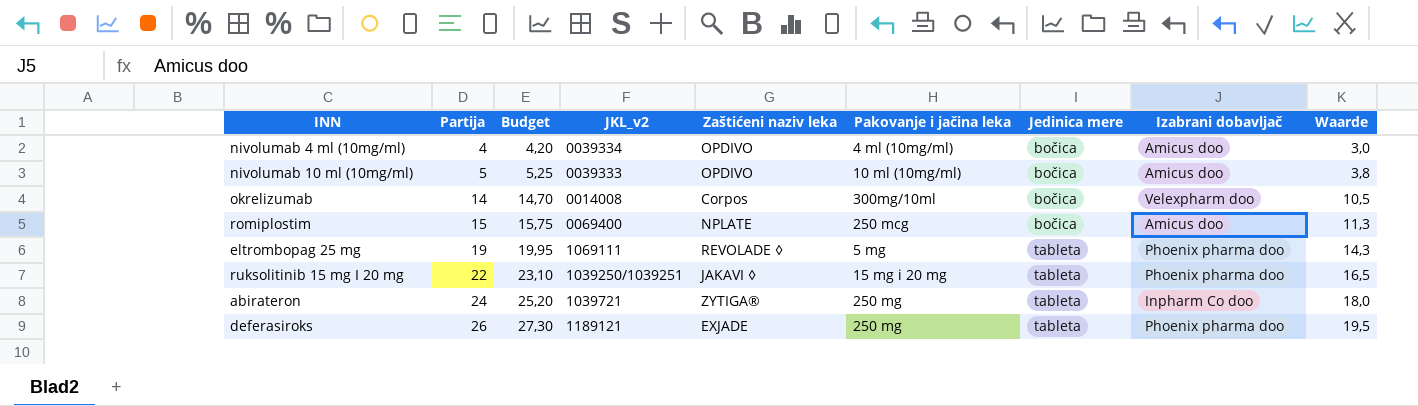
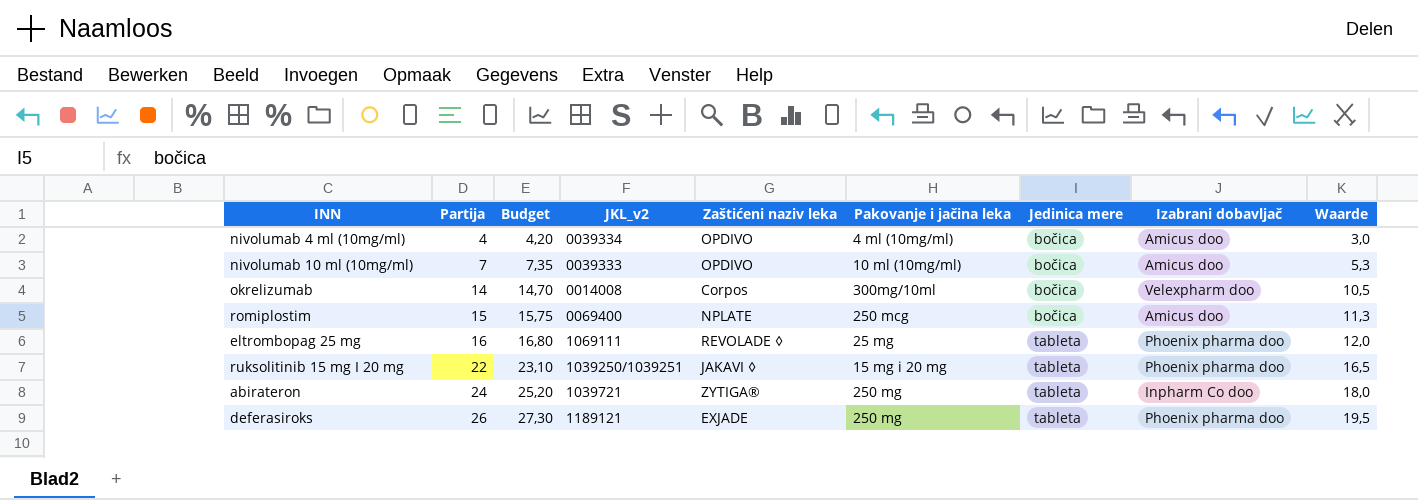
nivolumab 10 ml (10mg/ml) | Partija: 5 -> 7
nivolumab 10 ml (10mg/ml) | Budget: 5,25 -> 7,35
nivolumab 10 ml (10mg/ml) | Waarde: 3,8 -> 5,3
eltrombopag 25 mg | Partija: 19 -> 16
eltrombopag 25 mg | Budget: 19,95 -> 16,80
eltrombopag 25 mg | Pakovanje i jačina leka: 5 mg -> 25 mg
eltrombopag 25 mg | Waarde: 14,3 -> 12,0

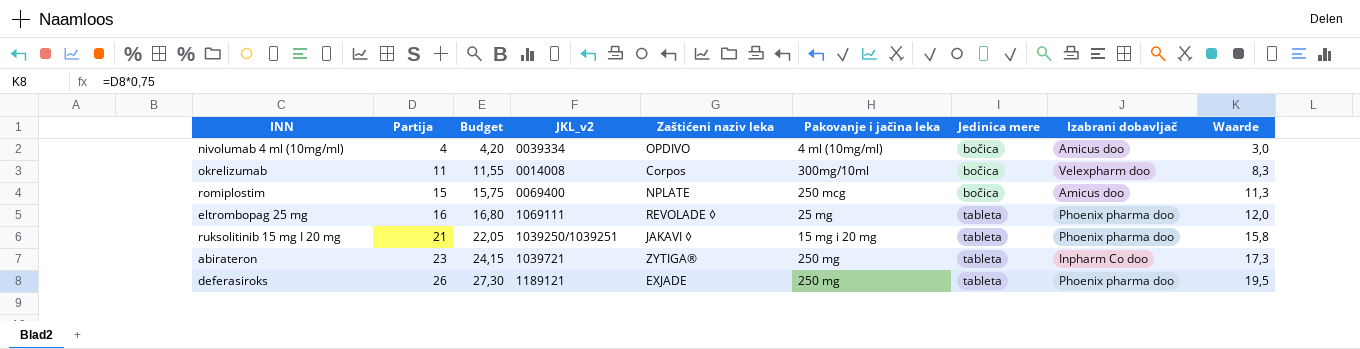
row nivolumab 10 ml (10mg/ml): 7 | 7,35 | 0039333 | OPDIVO | 10 ml (10mg/ml) | bočica | Amicus doo | 5,3 -> none
okrelizumab | Partija: 14 -> 11
okrelizumab | Budget: 14,70 -> 11,55
okrelizumab | Waarde: 10,5 -> 8,3
ruksolitinib 15 mg I 20 mg | Partija: 22 -> 21
ruksolitinib 15 mg I 20 mg | Budget: 23,10 -> 22,05
ruksolitinib 15 mg I 20 mg | Waarde: 16,5 -> 15,8
abirateron | Partija: 24 -> 23
abirateron | Budget: 25,20 -> 24,15
abirateron | Waarde: 18,0 -> 17,3

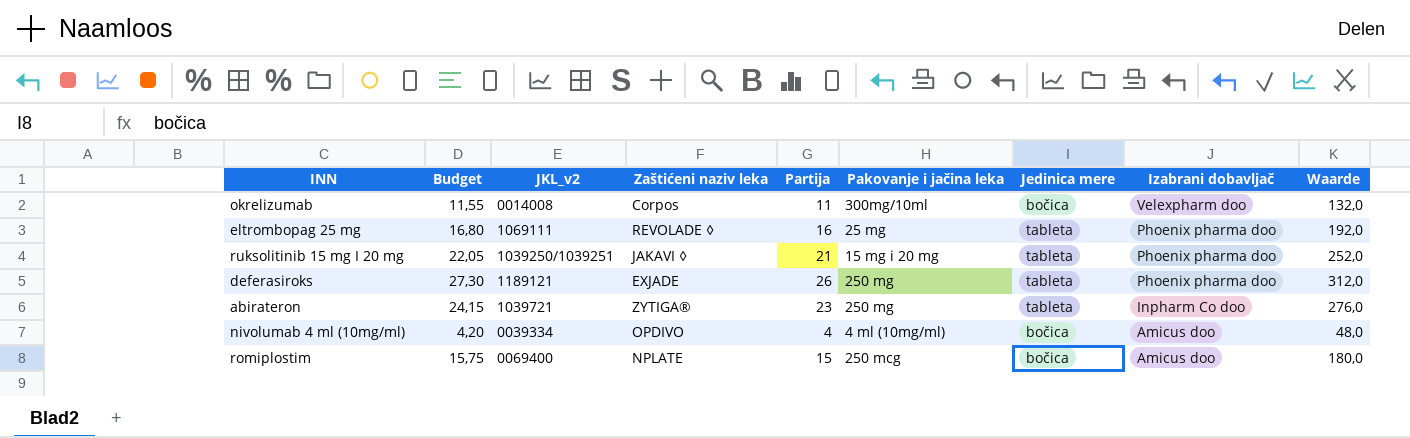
row order: Partija ascending -> Izabrani dobavljač descending
column Partija | position: 2 -> 5
column Waarde | formula: [Partija] * 0,75 -> [Partija] * 12

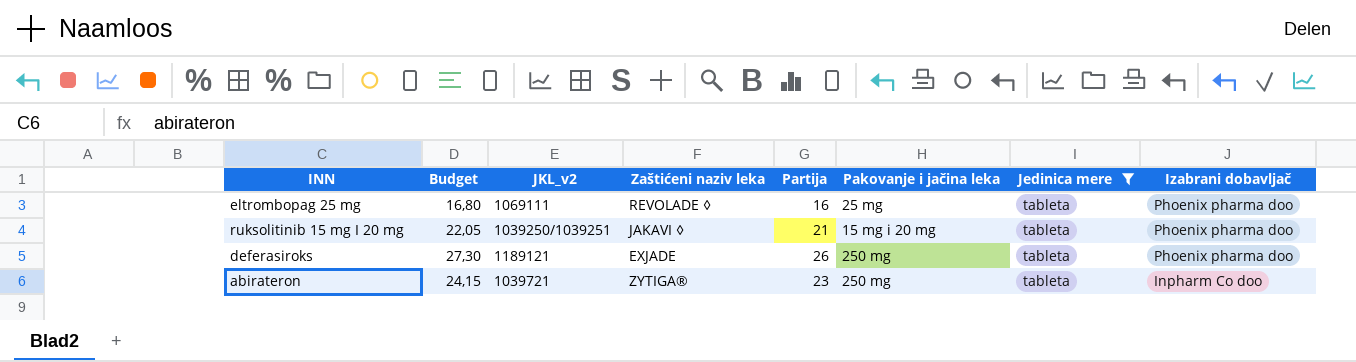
filter: none -> Jedinica mere = tableta
column Waarde | formula: [Partija] * 12 -> none

